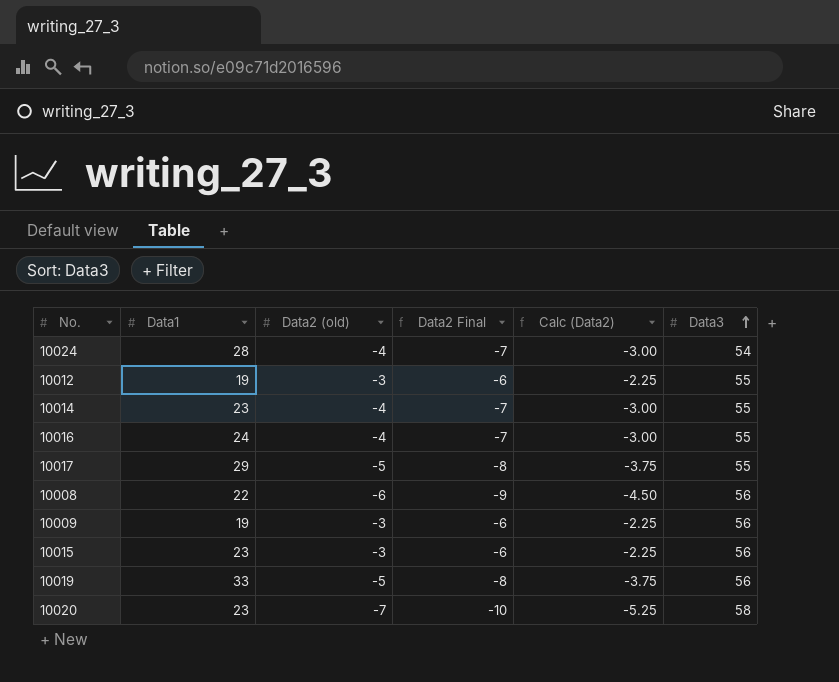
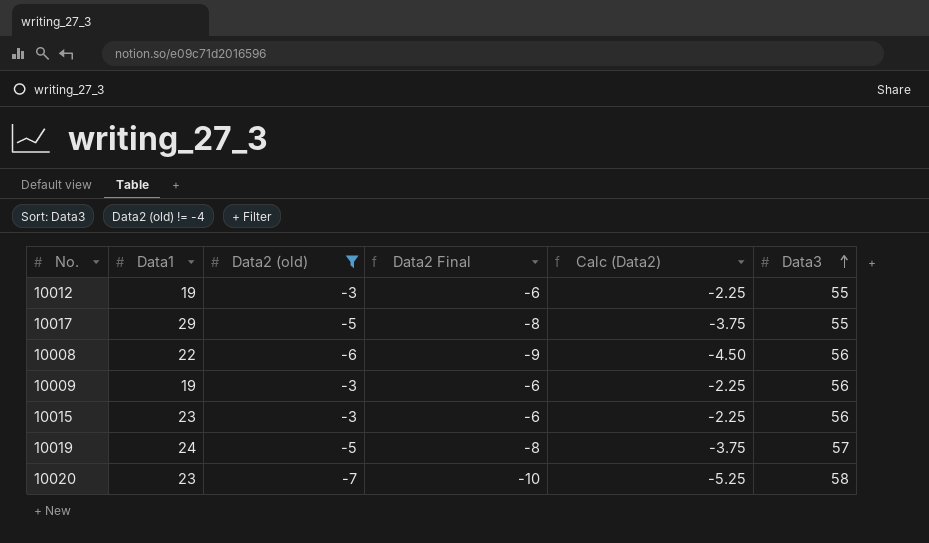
filter: none -> Data2 (old) != -4
10019 | Data1: 33 -> 24
10019 | Data3: 56 -> 57

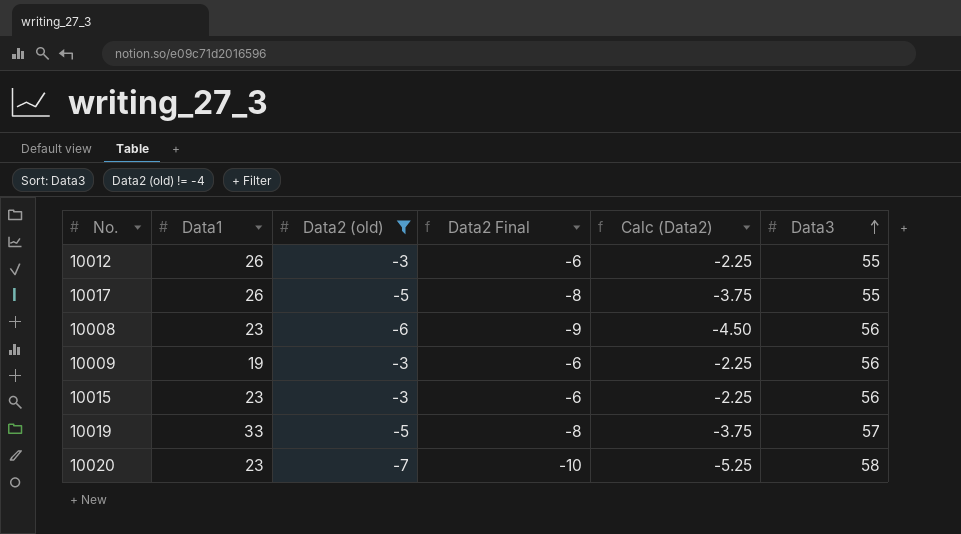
10012 | Data1: 19 -> 26
10017 | Data1: 29 -> 26
10008 | Data1: 22 -> 23
10019 | Data1: 24 -> 33

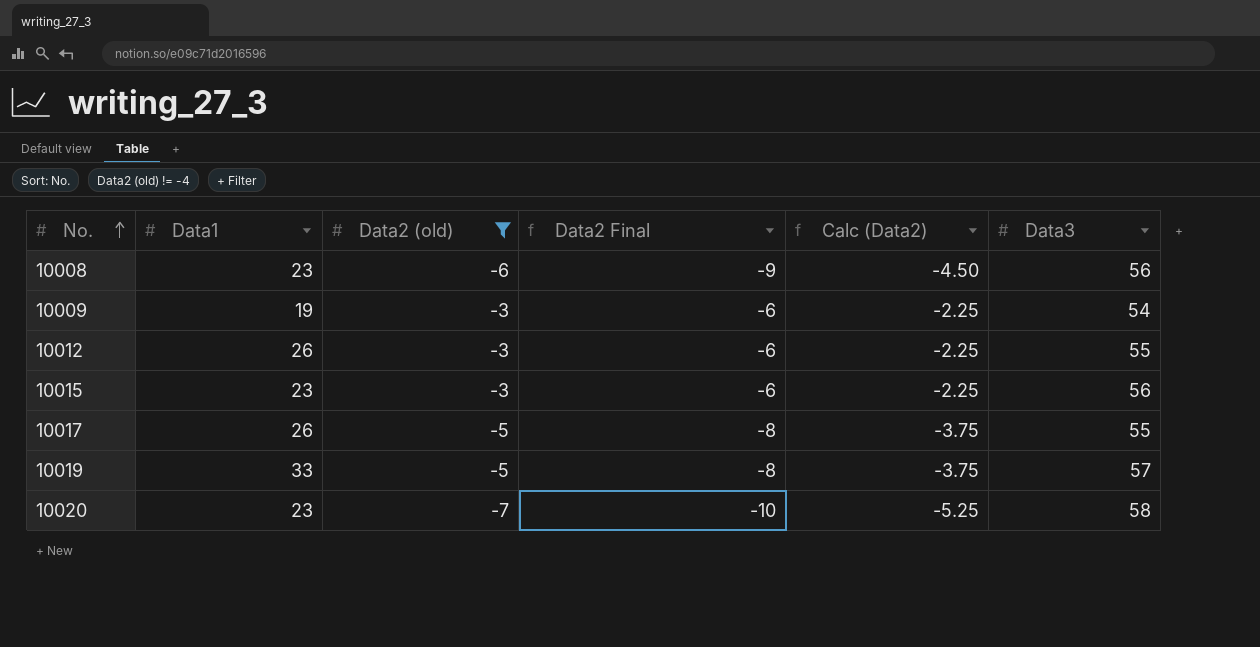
row order: Data3 ascending -> No. ascending
10009 | Data3: 56 -> 54

